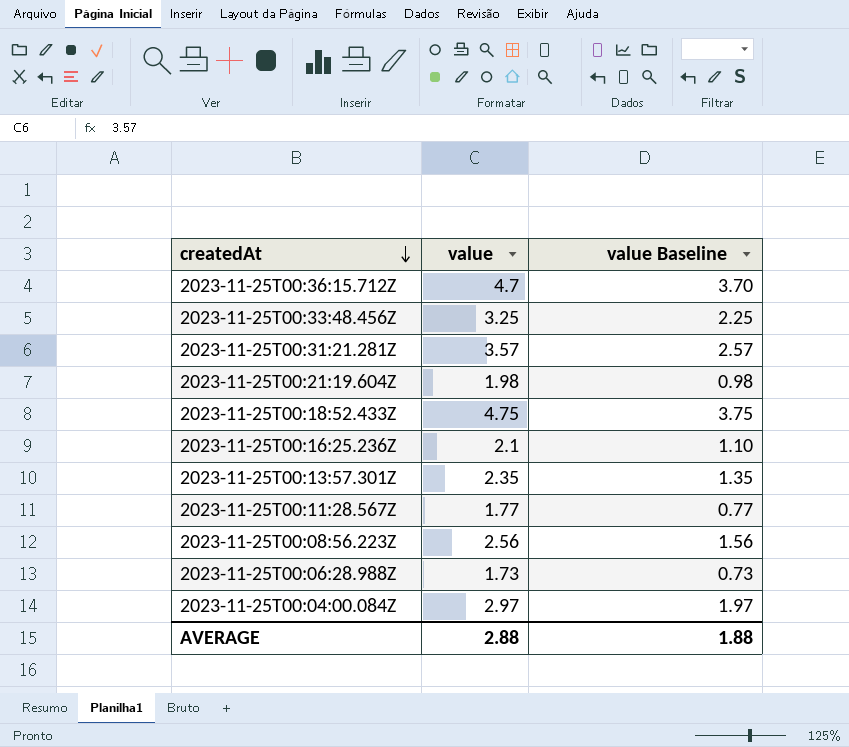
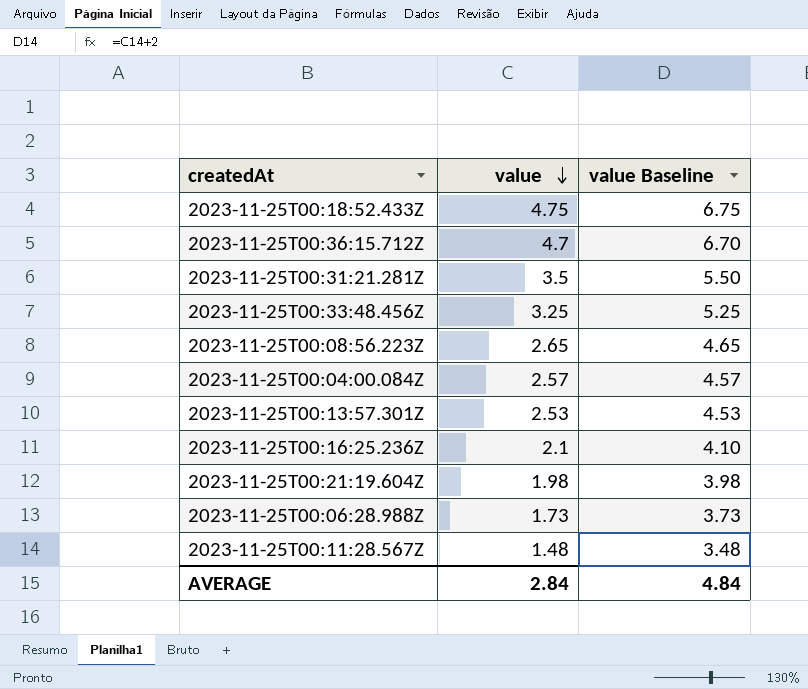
row order: createdAt descending -> value descending
column value Baseline | formula: [value] - 1 -> [value] + 2
2023-11-25T00:31:21.281Z | value: 3.57 -> 3.5
2023-11-25T00:08:56.223Z | value: 2.56 -> 2.65
2023-11-25T00:04:00.084Z | value: 2.97 -> 2.57
2023-11-25T00:13:57.301Z | value: 2.35 -> 2.53
2023-11-25T00:11:28.567Z | value: 1.77 -> 1.48
AVERAGE | value: 2.88 -> 2.84
AVERAGE | value Baseline: 1.88 -> 4.84

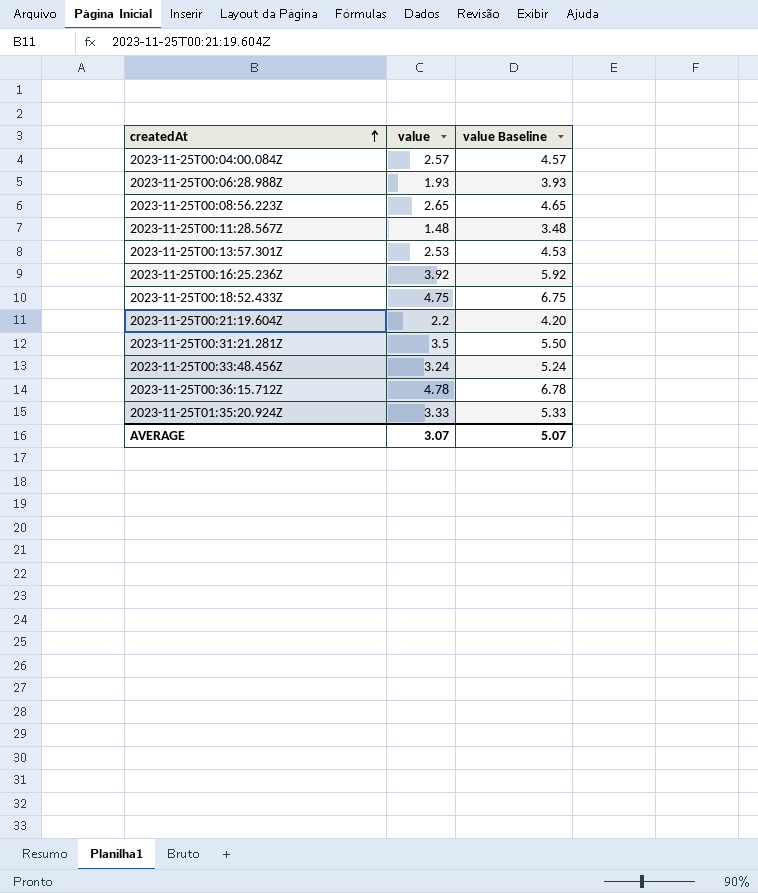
row order: value descending -> createdAt ascending
2023-11-25T00:06:28.988Z | value: 1.73 -> 1.93
2023-11-25T00:06:28.988Z | value Baseline: 3.73 -> 3.93
2023-11-25T00:16:25.236Z | value: 2.1 -> 3.92
2023-11-25T00:16:25.236Z | value Baseline: 4.10 -> 5.92
2023-11-25T00:21:19.604Z | value: 1.98 -> 2.2
2023-11-25T00:21:19.604Z | value Baseline: 3.98 -> 4.20
2023-11-25T00:33:48.456Z | value: 3.25 -> 3.24
2023-11-25T00:33:48.456Z | value Baseline: 5.25 -> 5.24
2023-11-25T00:36:15.712Z | value: 4.7 -> 4.78
2023-11-25T00:36:15.712Z | value Baseline: 6.70 -> 6.78
row 2023-11-25T01:35:20.924Z: none -> 3.33 | 5.33
AVERAGE | value: 2.84 -> 3.07
AVERAGE | value Baseline: 4.84 -> 5.07

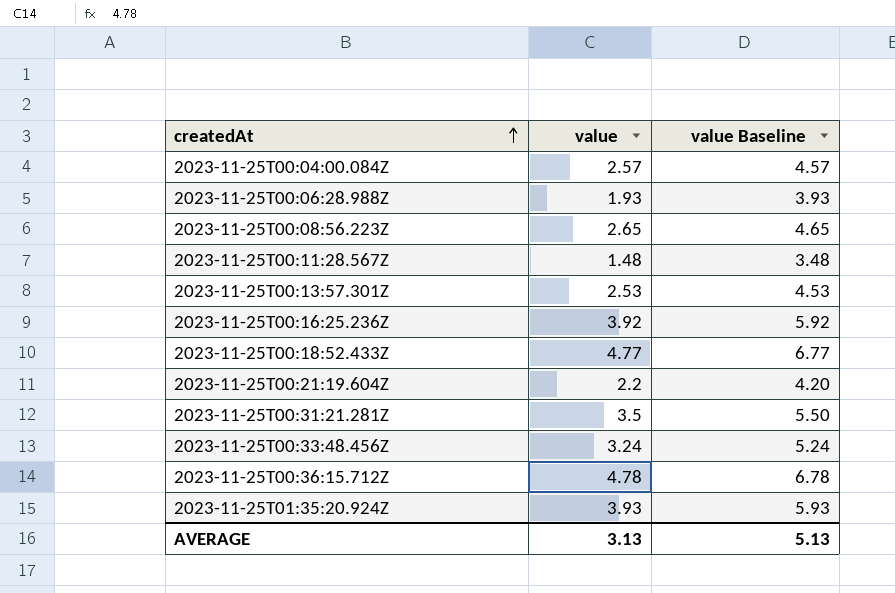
2023-11-25T00:18:52.433Z | value: 4.75 -> 4.77
2023-11-25T00:18:52.433Z | value Baseline: 6.75 -> 6.77
2023-11-25T01:35:20.924Z | value: 3.33 -> 3.93
2023-11-25T01:35:20.924Z | value Baseline: 5.33 -> 5.93
AVERAGE | value: 3.07 -> 3.13
AVERAGE | value Baseline: 5.07 -> 5.13

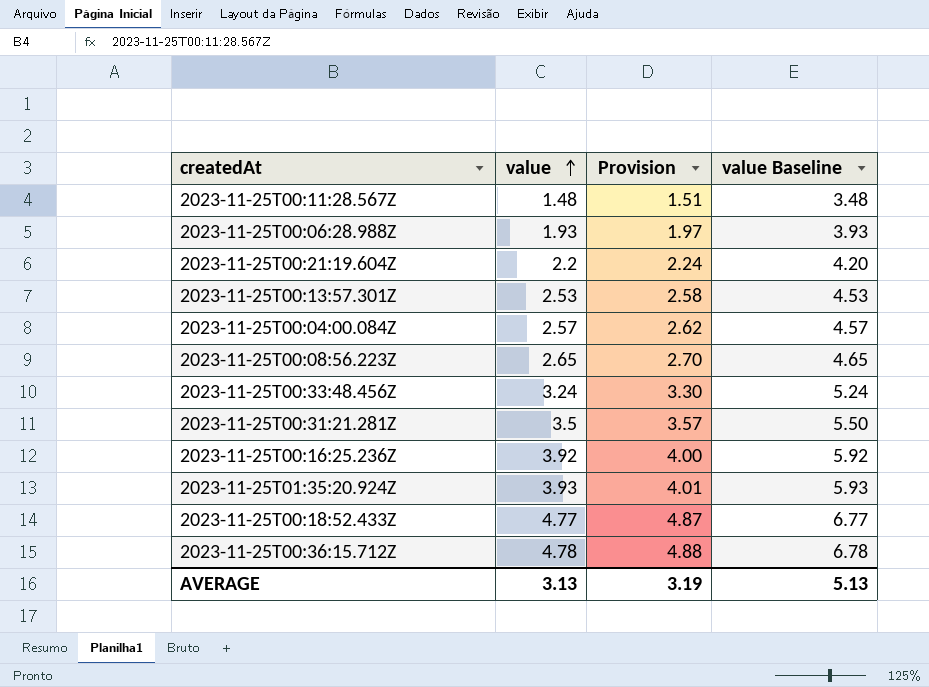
row order: createdAt ascending -> value ascending
column Provision | formula: none -> [value] * 1.02

